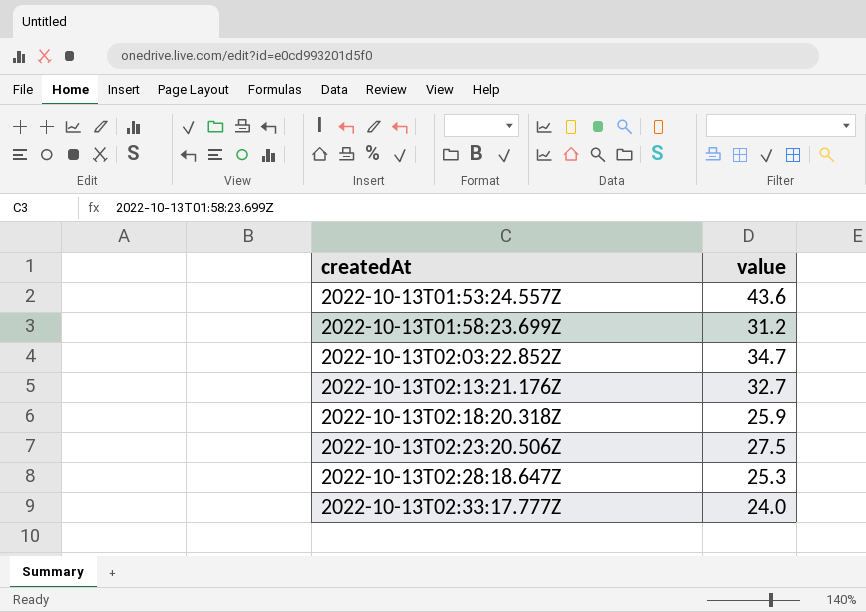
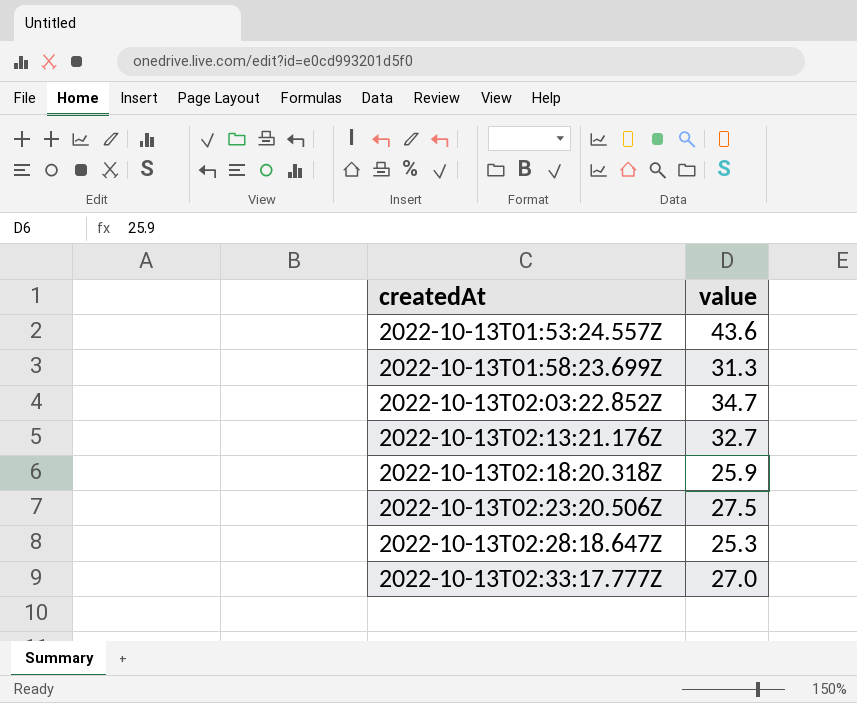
2022-10-13T01:58:23.699Z | value: 31.2 -> 31.3
2022-10-13T02:33:17.777Z | value: 24.0 -> 27.0

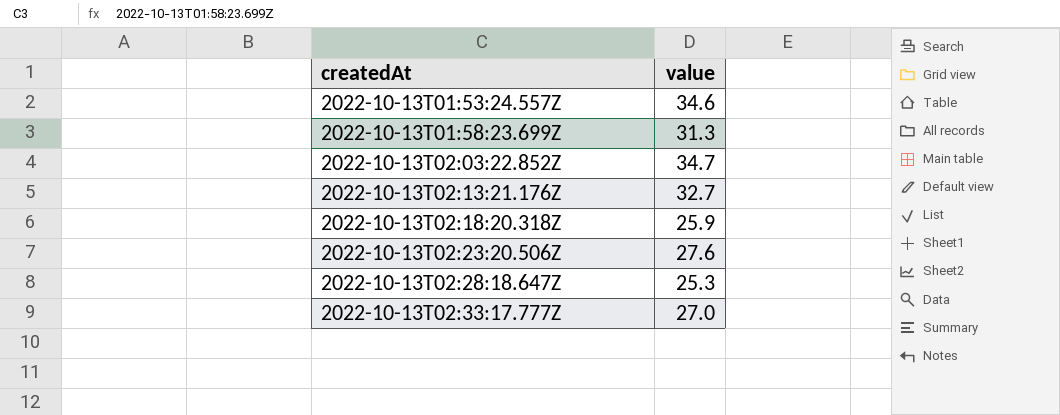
2022-10-13T01:53:24.557Z | value: 43.6 -> 34.6
2022-10-13T02:23:20.506Z | value: 27.5 -> 27.6

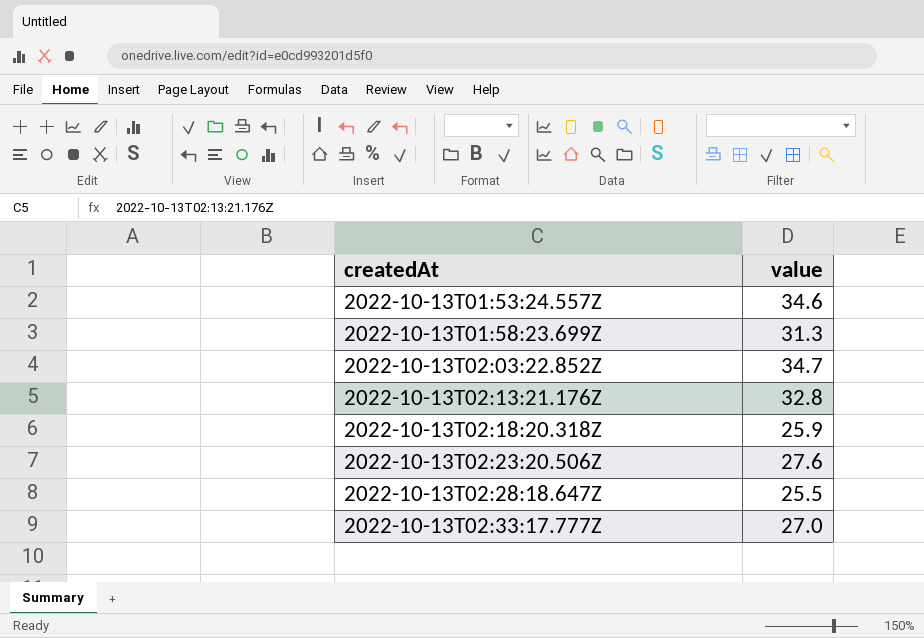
2022-10-13T02:13:21.176Z | value: 32.7 -> 32.8
2022-10-13T02:28:18.647Z | value: 25.3 -> 25.5

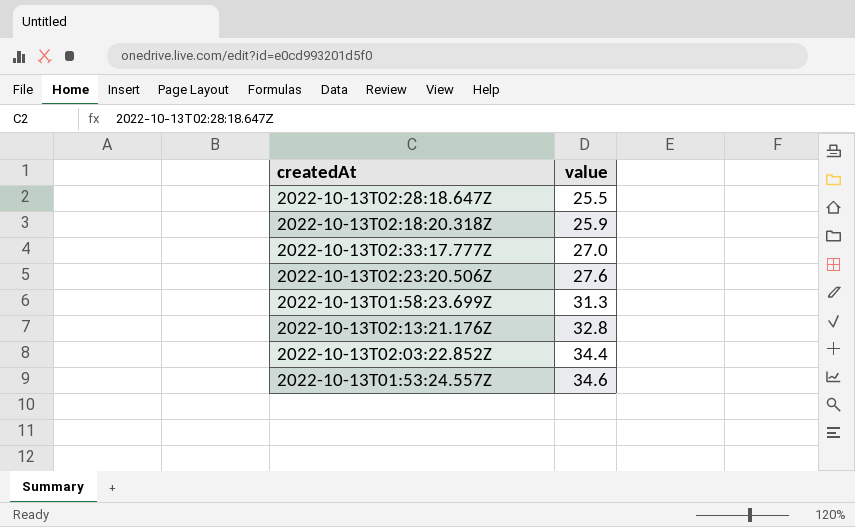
row order: createdAt ascending -> value ascending
2022-10-13T02:03:22.852Z | value: 34.7 -> 34.4

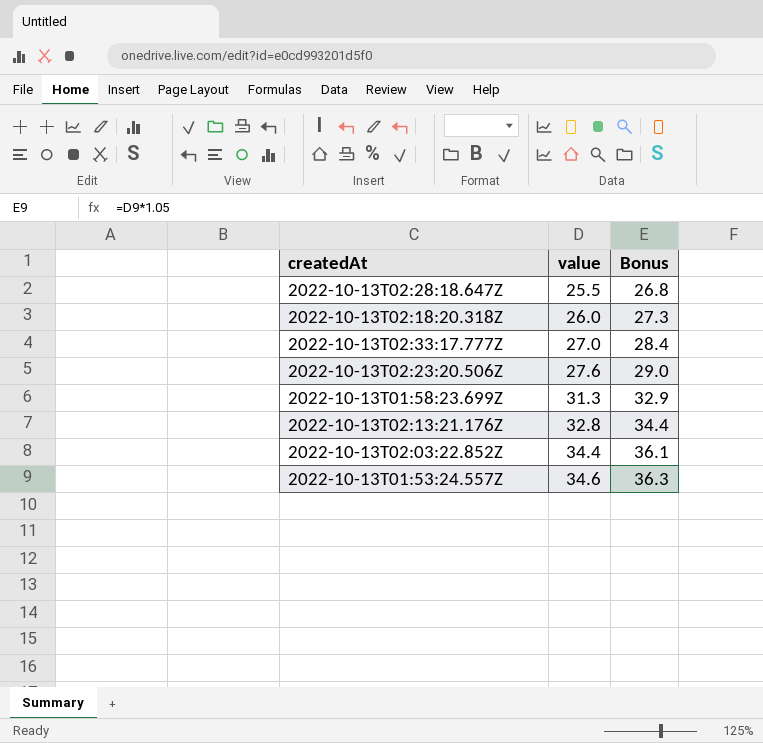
column Bonus | formula: none -> [value] * 1.05
2022-10-13T02:18:20.318Z | value: 25.9 -> 26.0

